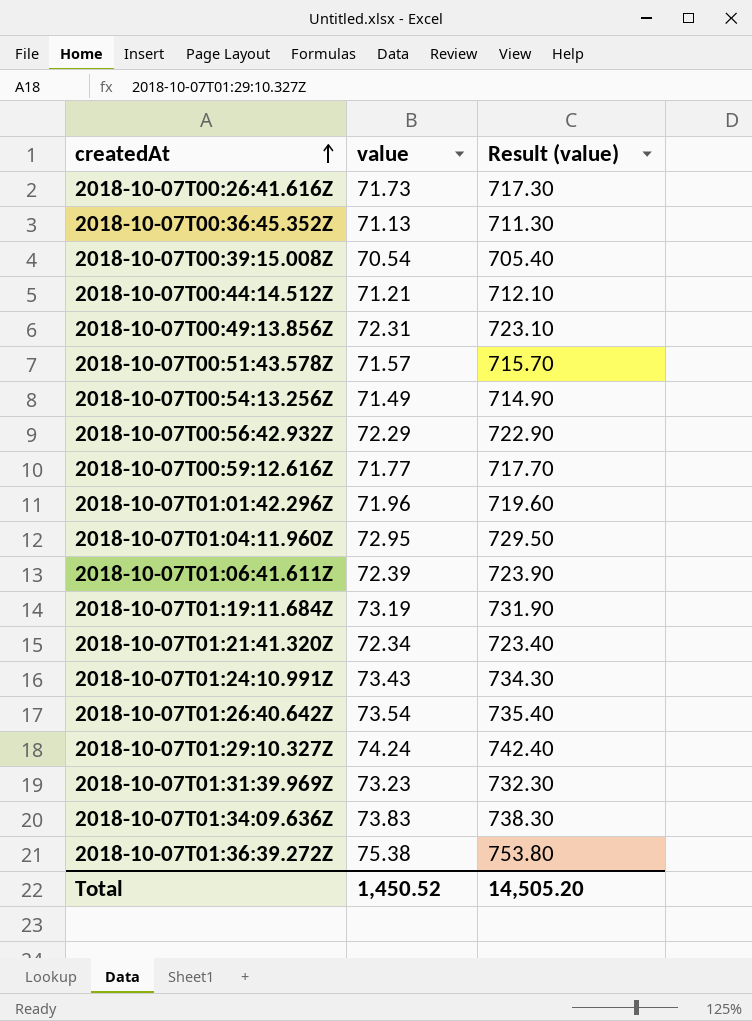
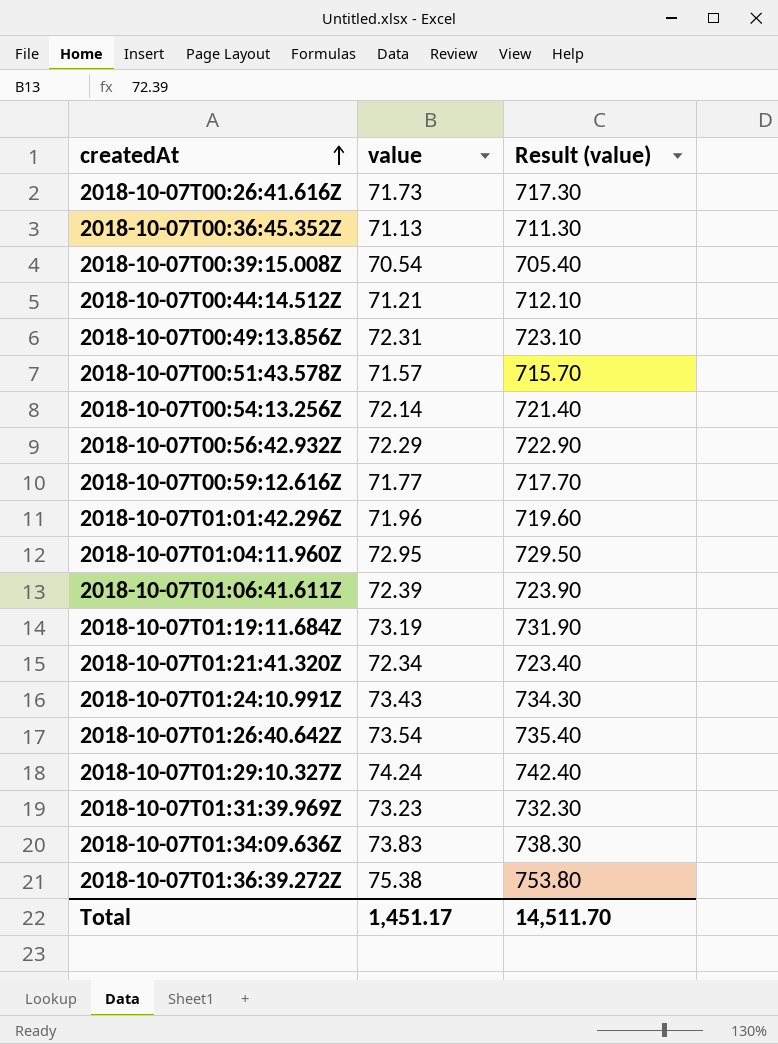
2018-10-07T00:54:13.256Z | value: 71.49 -> 72.14
2018-10-07T00:54:13.256Z | Result (value): 714.90 -> 721.40
Total | value: 1,450.52 -> 1,451.17
Total | Result (value): 14,505.20 -> 14,511.70

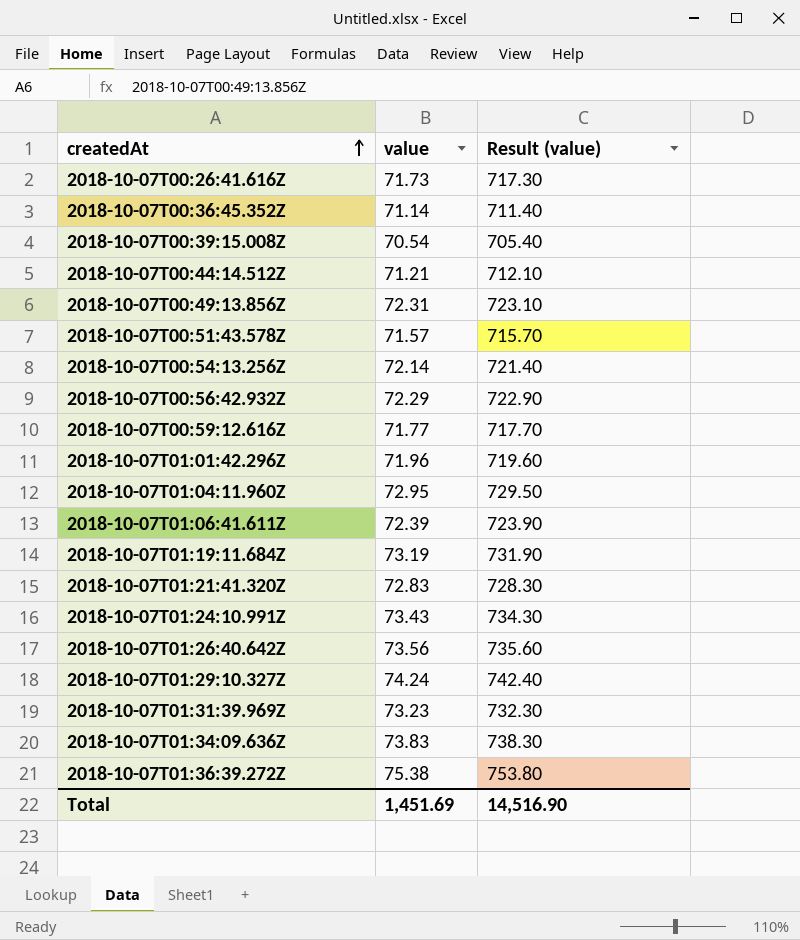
2018-10-07T00:36:45.352Z | value: 71.13 -> 71.14
2018-10-07T00:36:45.352Z | Result (value): 711.30 -> 711.40
2018-10-07T01:21:41.320Z | value: 72.34 -> 72.83
2018-10-07T01:21:41.320Z | Result (value): 723.40 -> 728.30
2018-10-07T01:26:40.642Z | value: 73.54 -> 73.56
2018-10-07T01:26:40.642Z | Result (value): 735.40 -> 735.60
Total | value: 1,451.17 -> 1,451.69
Total | Result (value): 14,511.70 -> 14,516.90

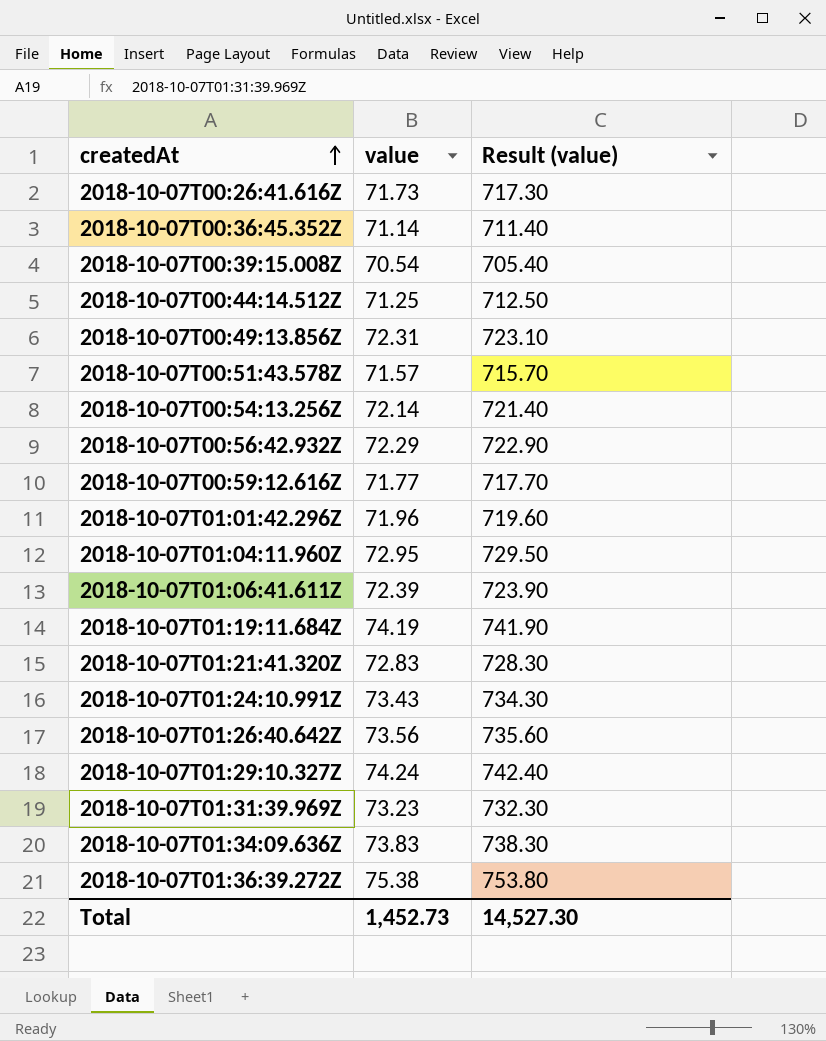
2018-10-07T00:44:14.512Z | value: 71.21 -> 71.25
2018-10-07T00:44:14.512Z | Result (value): 712.10 -> 712.50
2018-10-07T01:19:11.684Z | value: 73.19 -> 74.19
2018-10-07T01:19:11.684Z | Result (value): 731.90 -> 741.90
Total | value: 1,451.69 -> 1,452.73
Total | Result (value): 14,516.90 -> 14,527.30

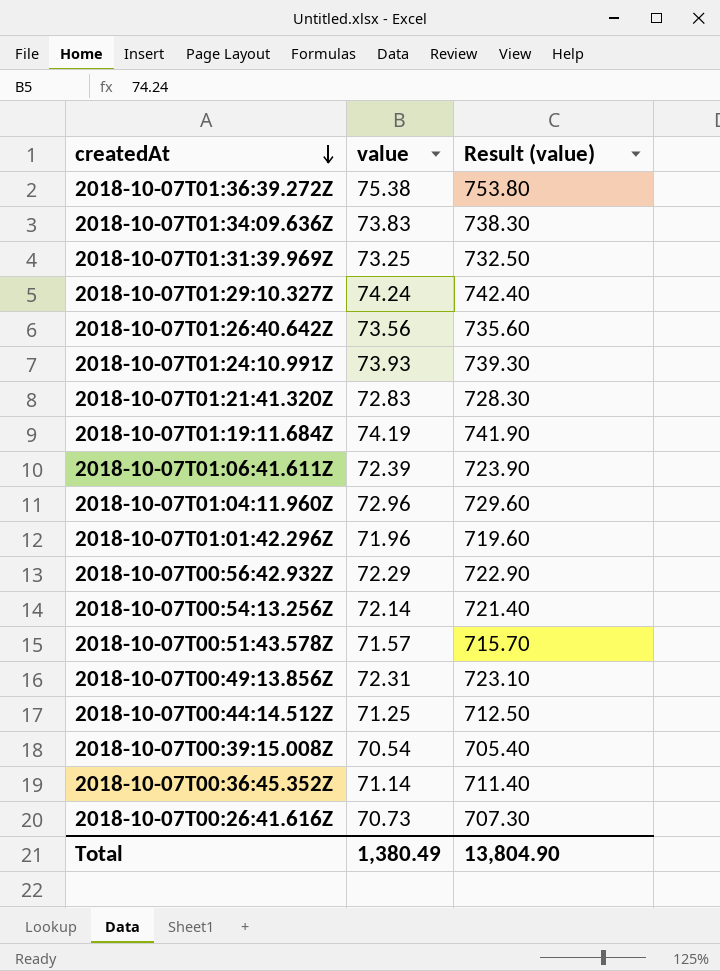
row order: createdAt ascending -> createdAt descending
row 2018-10-07T00:59:12.616Z: 71.77 | 717.70 -> none
2018-10-07T01:31:39.969Z | value: 73.23 -> 73.25
2018-10-07T01:31:39.969Z | Result (value): 732.30 -> 732.50
2018-10-07T01:24:10.991Z | value: 73.43 -> 73.93
2018-10-07T01:24:10.991Z | Result (value): 734.30 -> 739.30
2018-10-07T01:04:11.960Z | value: 72.95 -> 72.96
2018-10-07T01:04:11.960Z | Result (value): 729.50 -> 729.60
2018-10-07T00:26:41.616Z | value: 71.73 -> 70.73
2018-10-07T00:26:41.616Z | Result (value): 717.30 -> 707.30
Total | value: 1,452.73 -> 1,380.49
Total | Result (value): 14,527.30 -> 13,804.90

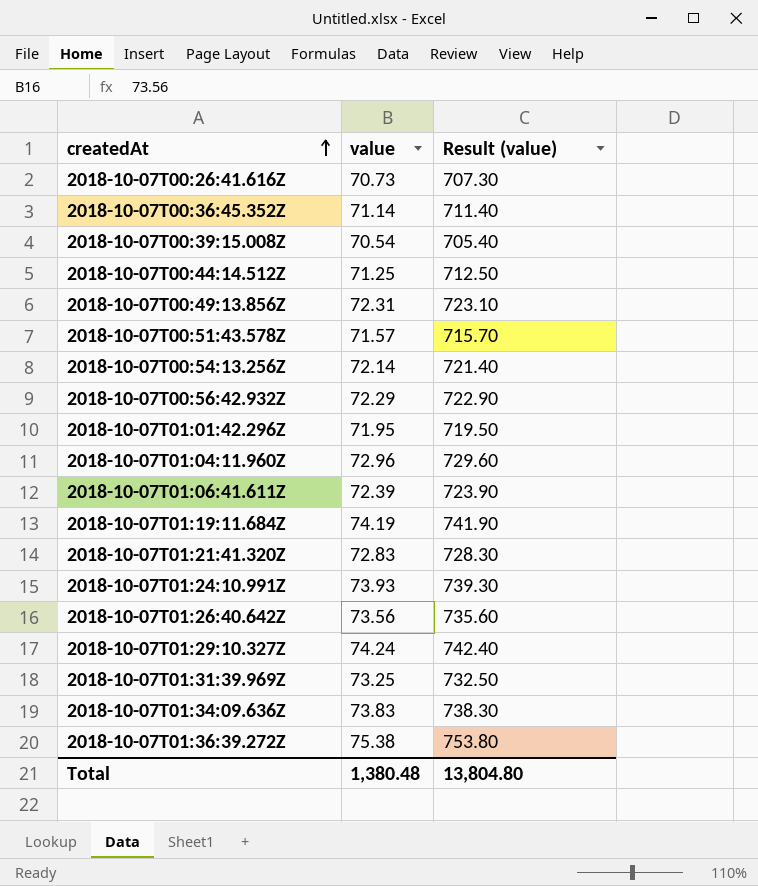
row order: createdAt descending -> createdAt ascending
2018-10-07T01:01:42.296Z | value: 71.96 -> 71.95
2018-10-07T01:01:42.296Z | Result (value): 719.60 -> 719.50
Total | value: 1,380.49 -> 1,380.48
Total | Result (value): 13,804.90 -> 13,804.80

